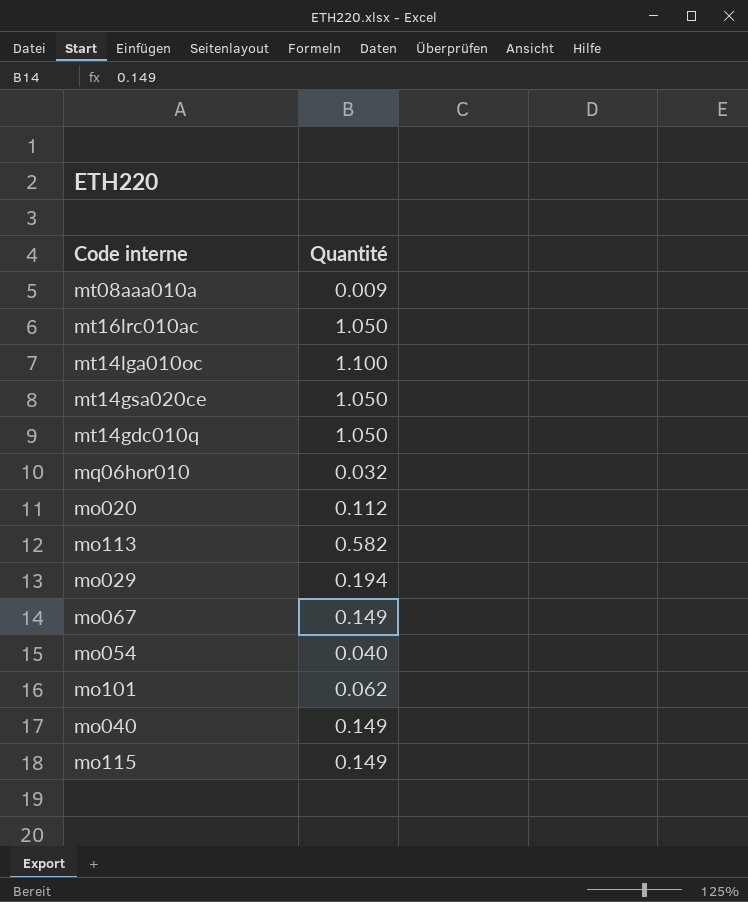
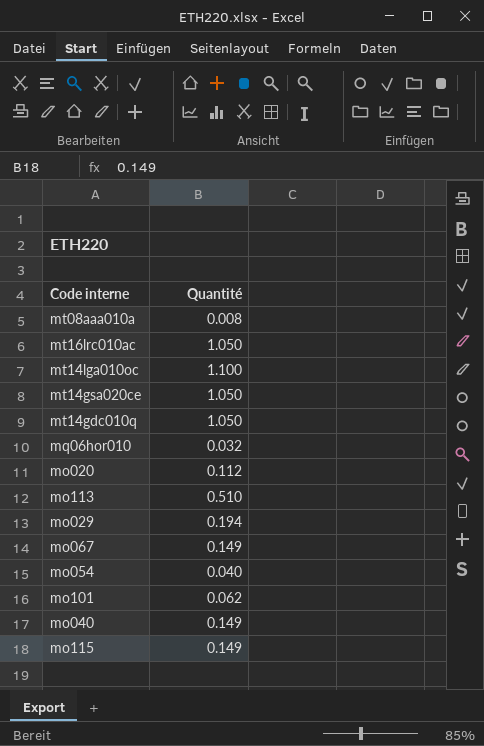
mt08aaa010a | Quantité: 0.009 -> 0.008
mo113 | Quantité: 0.582 -> 0.510

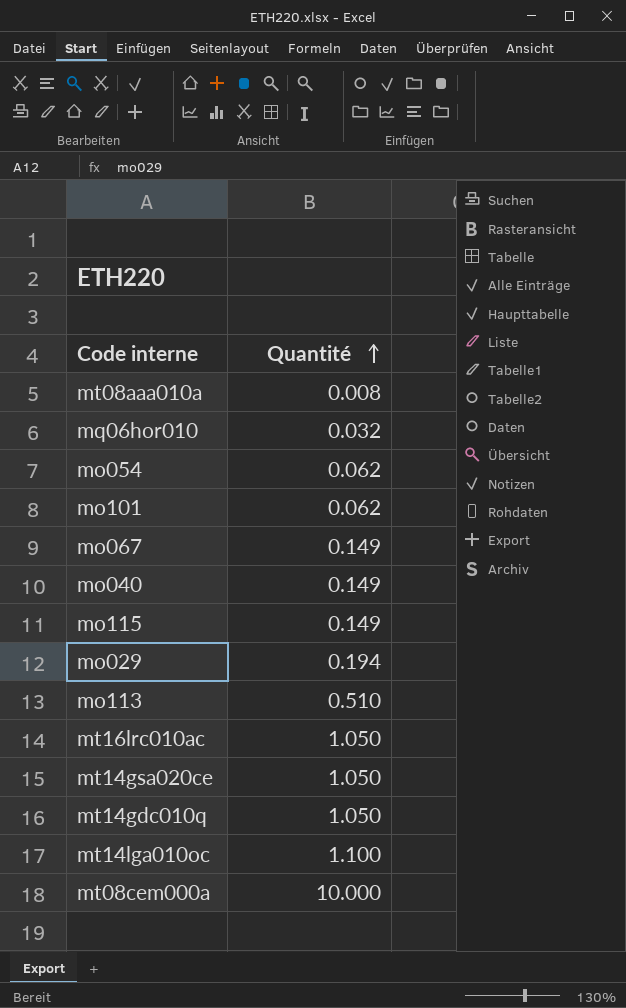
row order: none -> Quantité ascending
row mo020: 0.112 -> none
mo054 | Quantité: 0.040 -> 0.062
row mt08cem000a: none -> 10.000

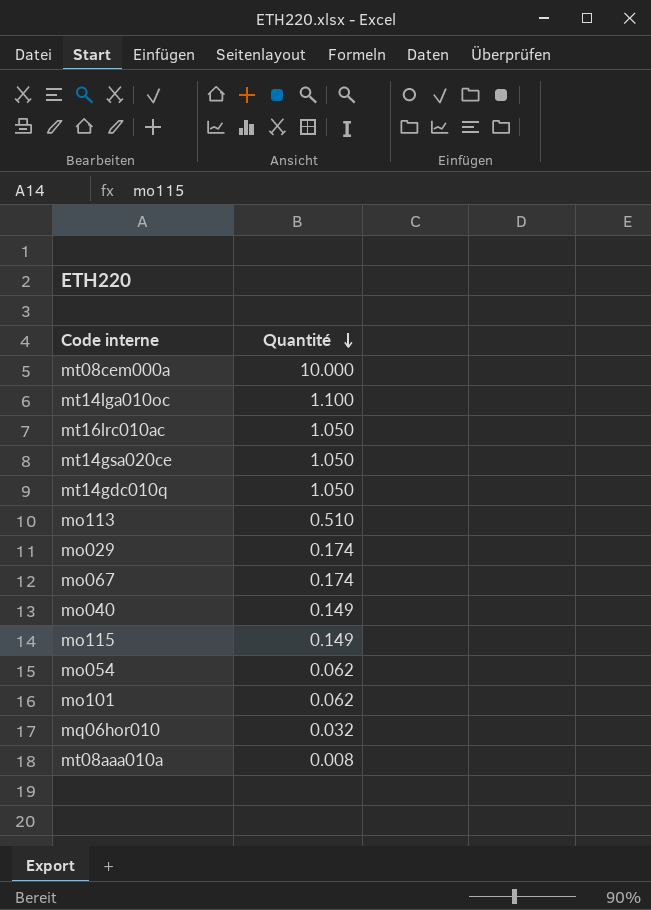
row order: Quantité ascending -> Quantité descending
mo029 | Quantité: 0.194 -> 0.174
mo067 | Quantité: 0.149 -> 0.174

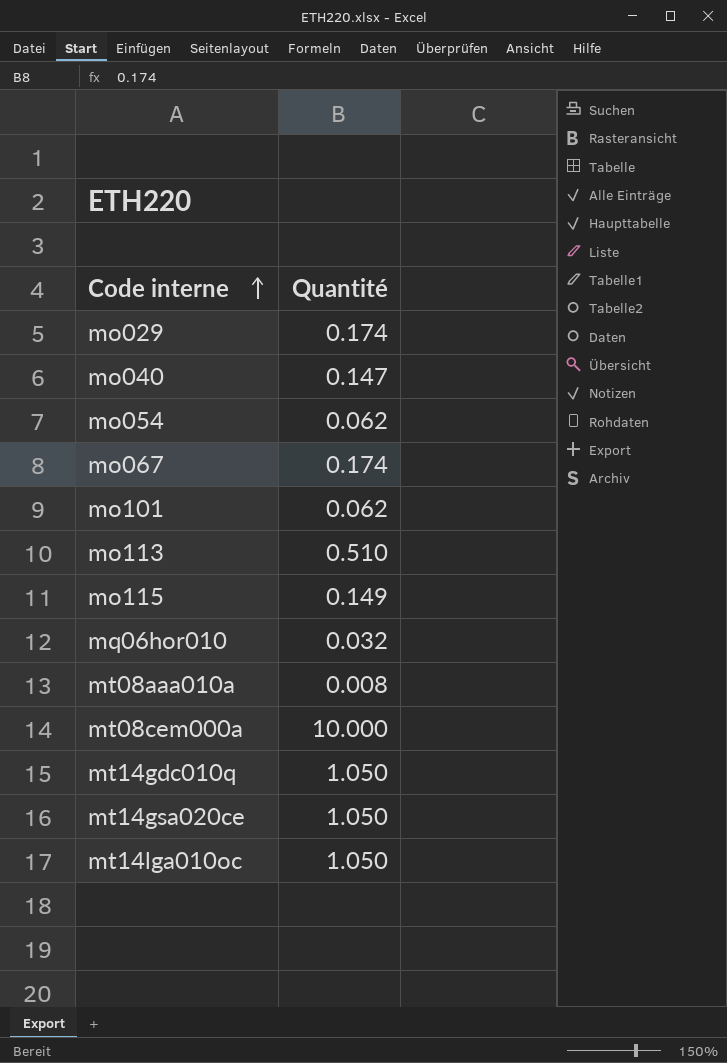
row order: Quantité descending -> Code interne ascending
row mt16lrc010ac: 1.050 -> none
mo040 | Quantité: 0.149 -> 0.147
mt14lga010oc | Quantité: 1.100 -> 1.050

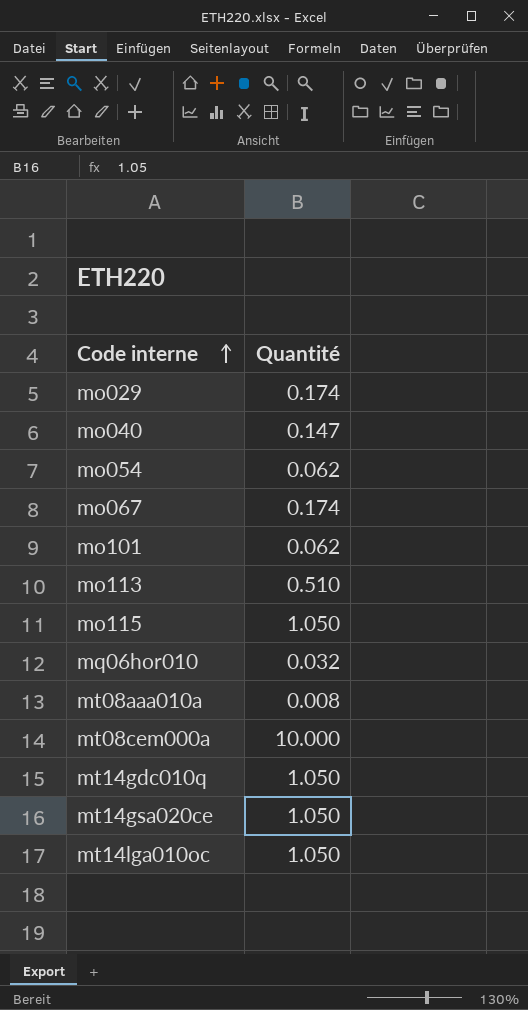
mo115 | Quantité: 0.149 -> 1.050

